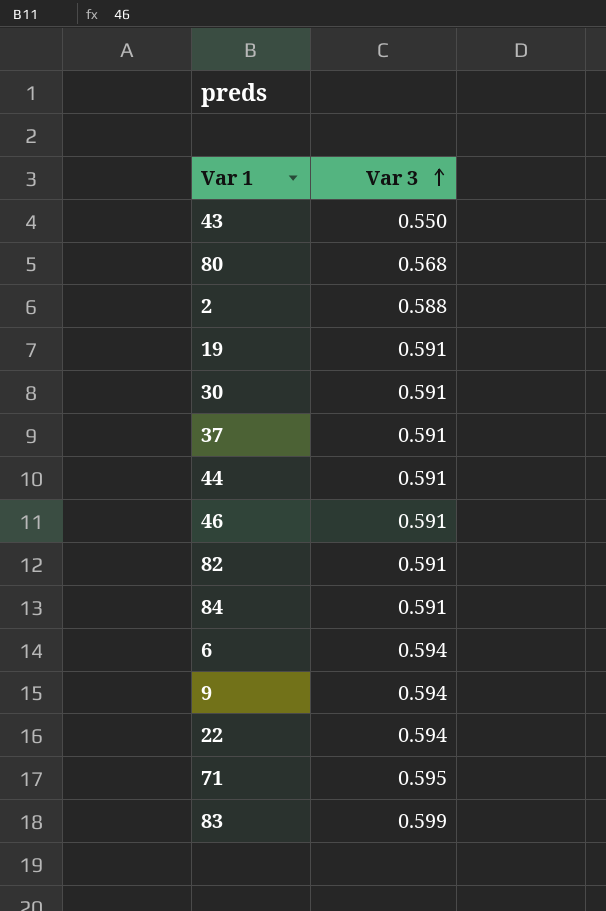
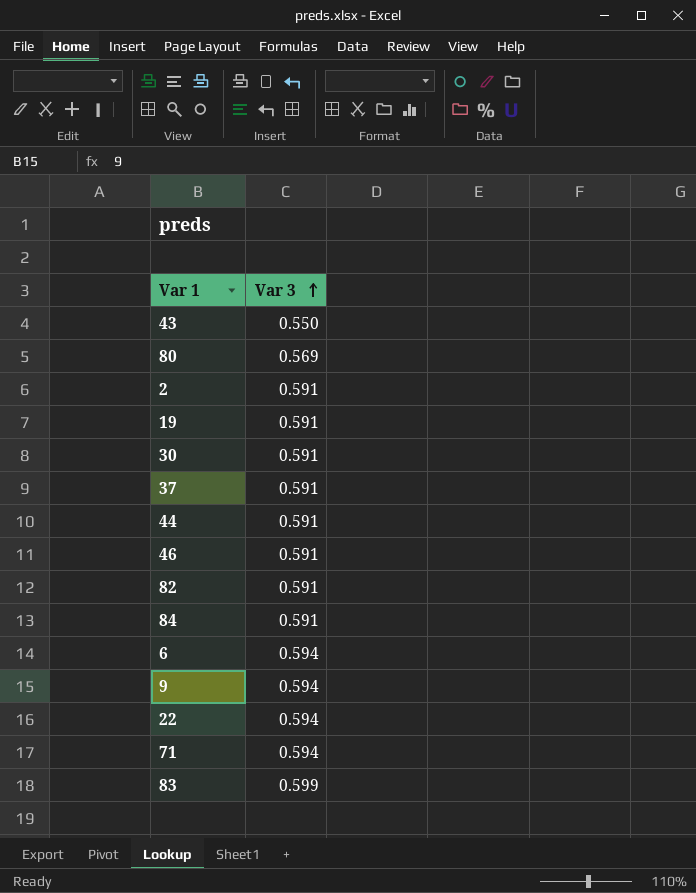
80 | Var 3: 0.568 -> 0.569
2 | Var 3: 0.588 -> 0.591
71 | Var 3: 0.595 -> 0.594

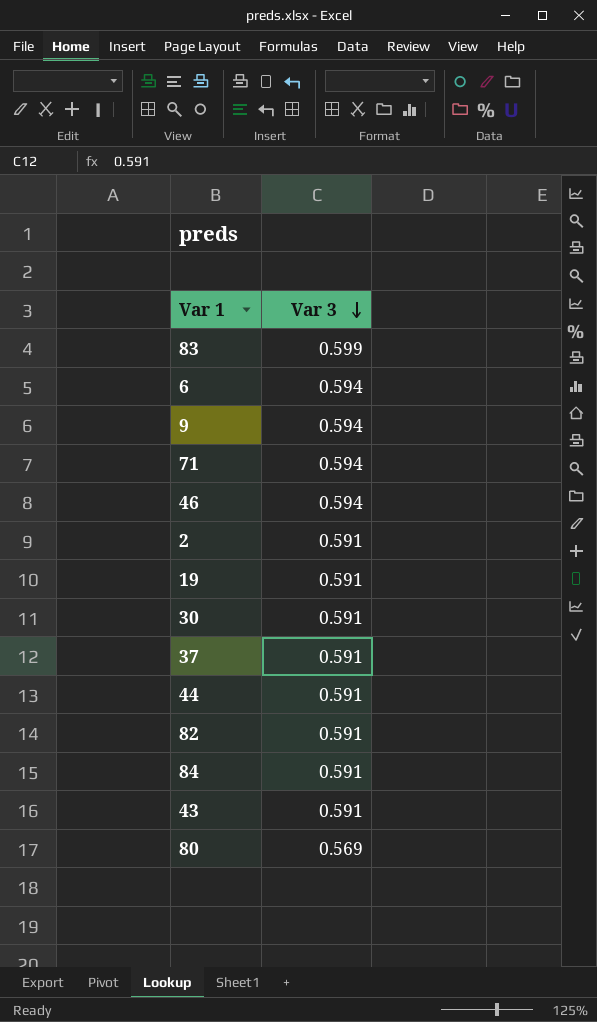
row order: Var 3 ascending -> Var 3 descending
row 22: 0.594 -> none
46 | Var 3: 0.591 -> 0.594
43 | Var 3: 0.550 -> 0.591

